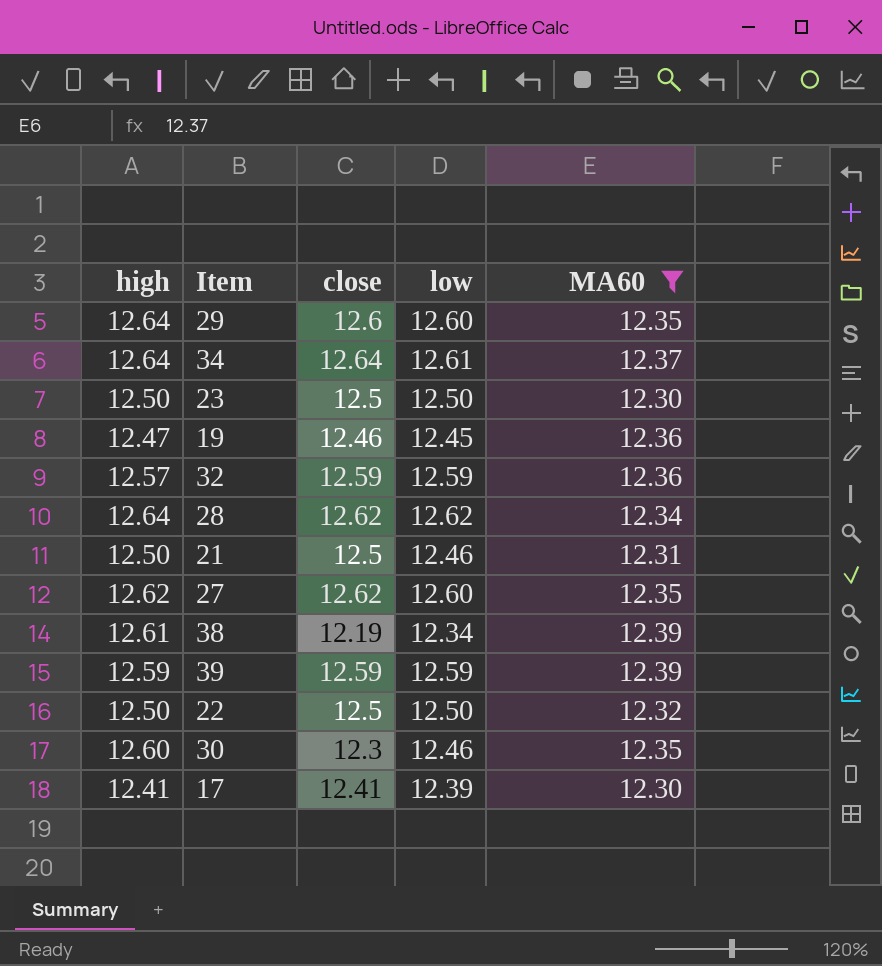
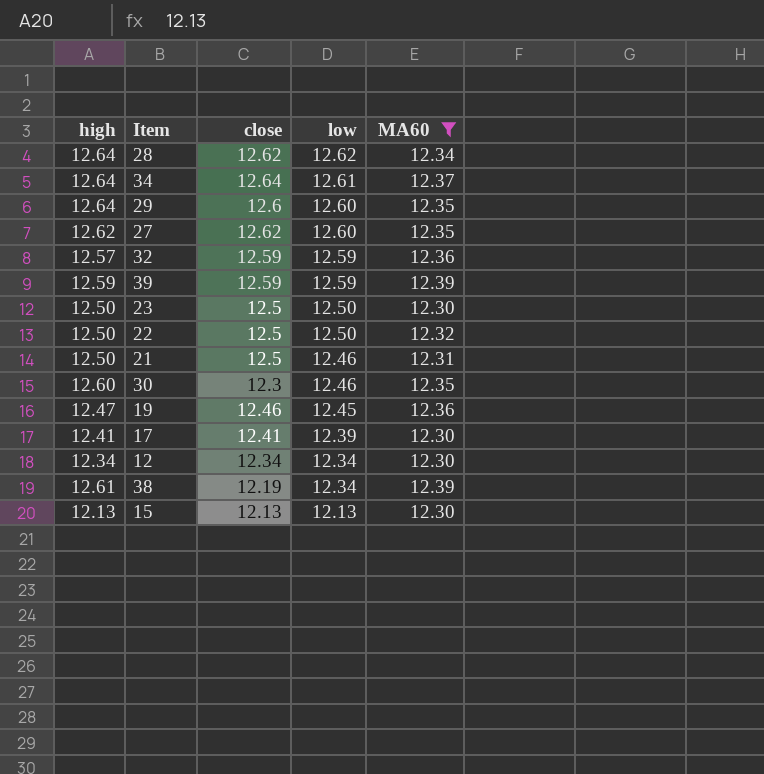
row order: none -> low descending
row 12: none -> 12.34 | 12.34 | 12.34 | 12.30
row 15: none -> 12.13 | 12.13 | 12.13 | 12.30

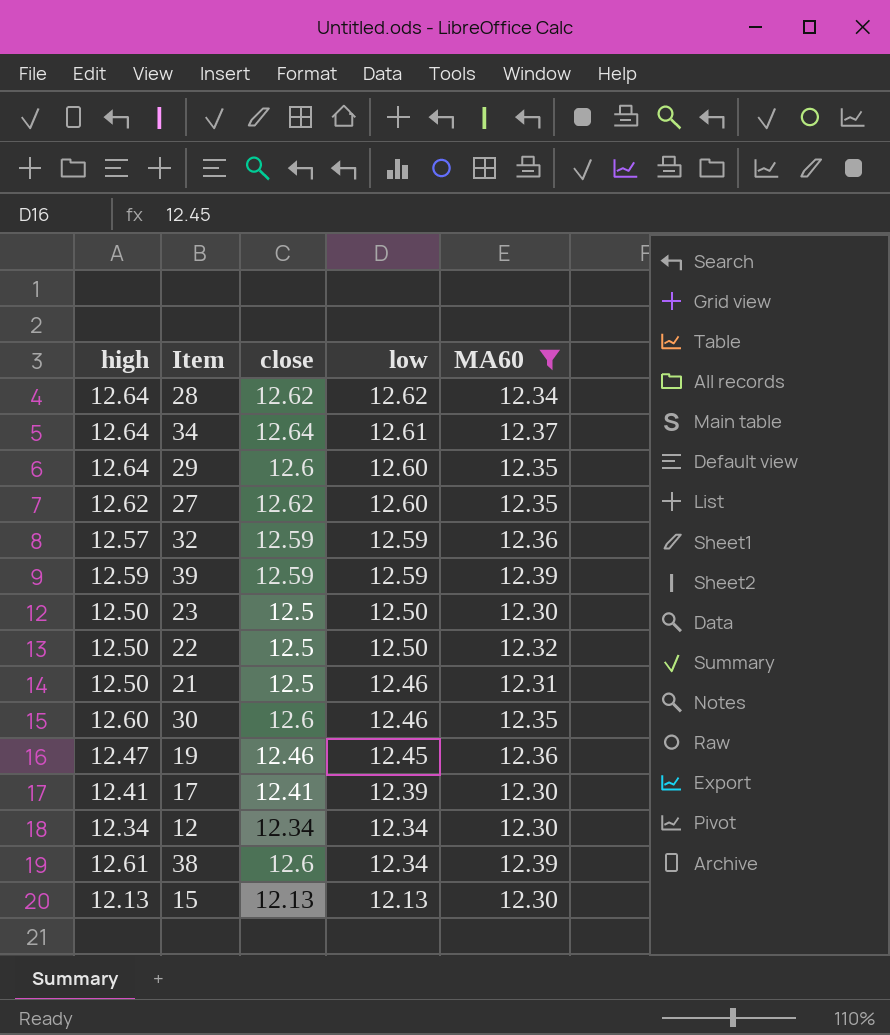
30 | close: 12.3 -> 12.6
38 | close: 12.19 -> 12.6

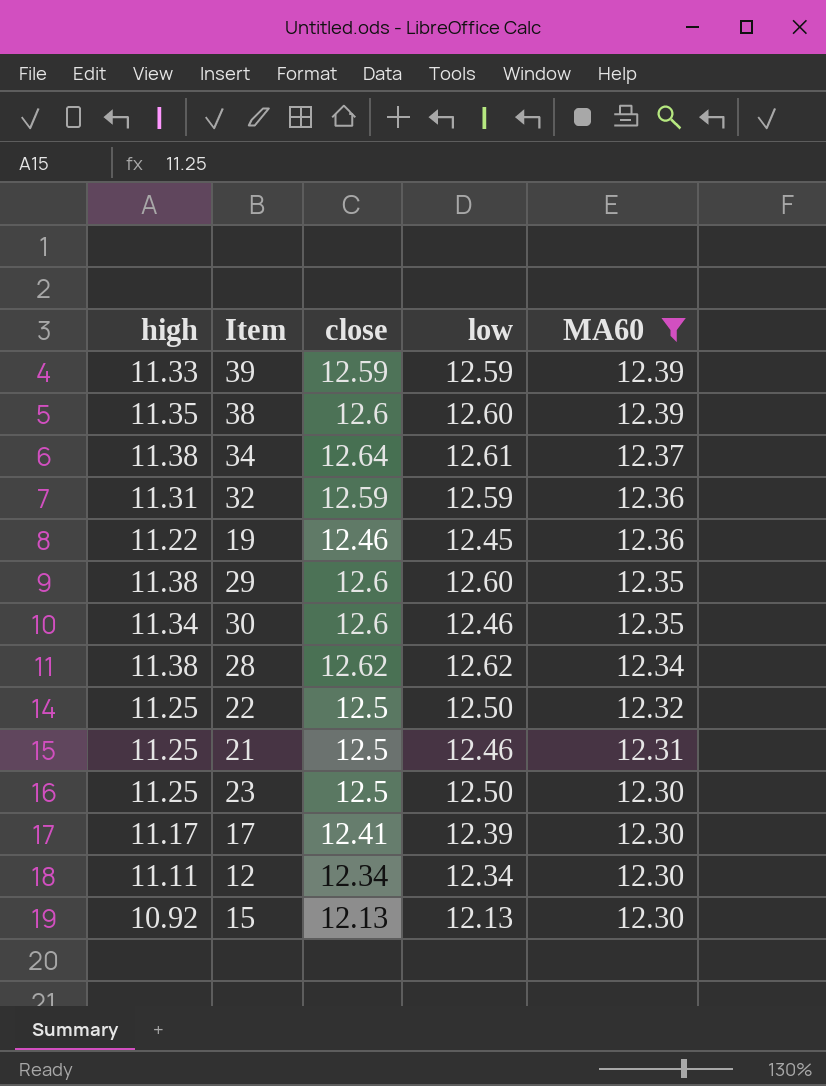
row order: low descending -> MA60 descending
row 27: 12.62 | 12.62 | 12.60 | 12.35 -> none
39 | high: 12.59 -> 11.33
38 | high: 12.61 -> 11.35
38 | low: 12.34 -> 12.60
34 | high: 12.64 -> 11.38
32 | high: 12.57 -> 11.31
19 | high: 12.47 -> 11.22
29 | high: 12.64 -> 11.38
30 | high: 12.60 -> 11.34
28 | high: 12.64 -> 11.38
22 | high: 12.50 -> 11.25
21 | high: 12.50 -> 11.25
23 | high: 12.50 -> 11.25
17 | high: 12.41 -> 11.17
12 | high: 12.34 -> 11.11
15 | high: 12.13 -> 10.92

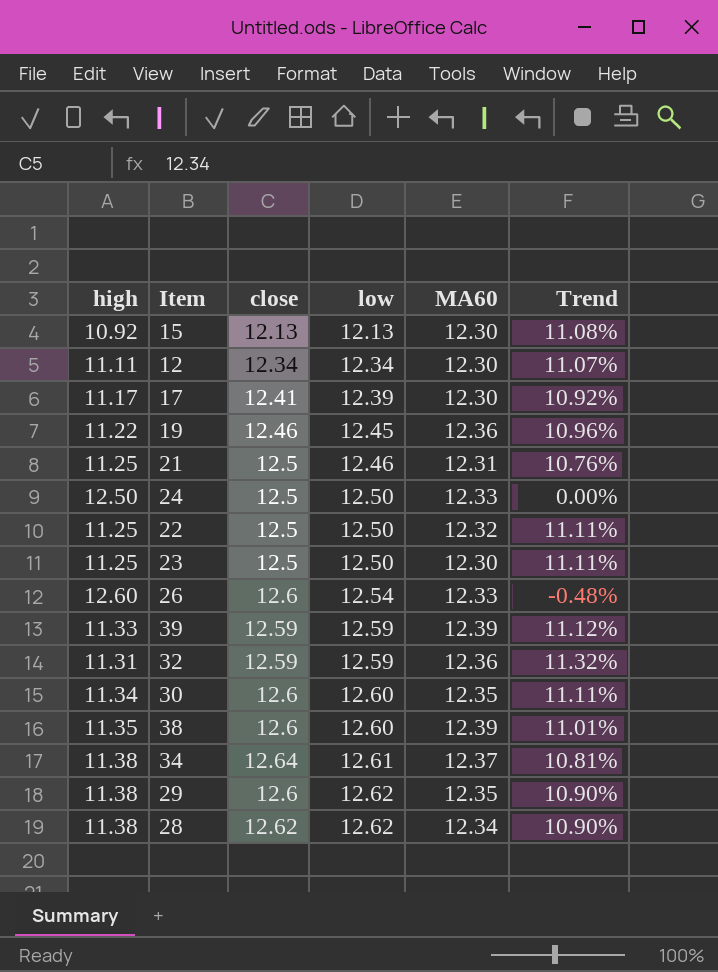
filter: MA60 != 12.33 -> none
row order: MA60 descending -> low ascending
column Trend | formula: none -> ([low] - [high]) / [high]
30 | low: 12.46 -> 12.60
29 | low: 12.60 -> 12.62

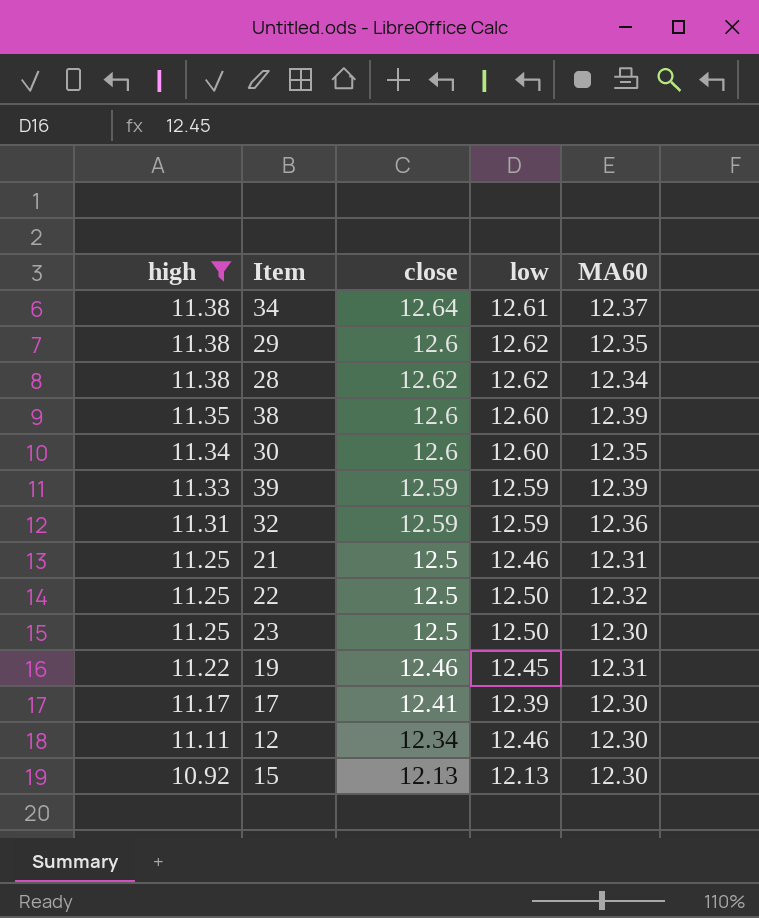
filter: none -> high <= 11.38
row order: low ascending -> high descending
column Trend | formula: ([low] - [high]) / [high] -> none
19 | MA60: 12.36 -> 12.31
12 | low: 12.34 -> 12.46

